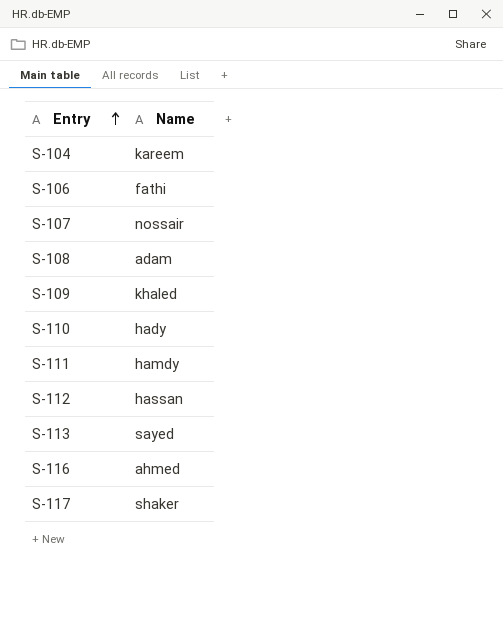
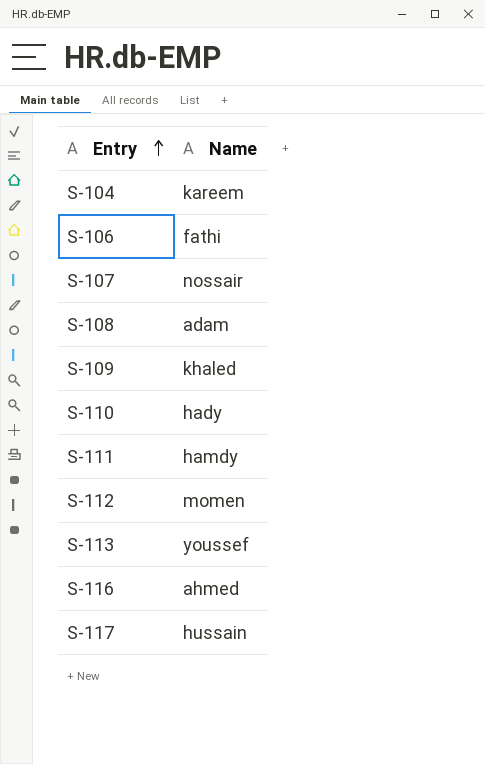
S-112 | Name: hassan -> momen
S-113 | Name: sayed -> youssef
S-117 | Name: shaker -> hussain

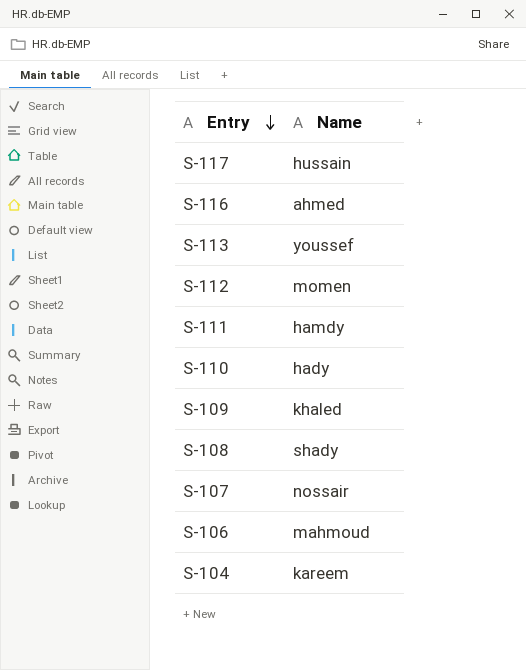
row order: Entry ascending -> Entry descending
S-108 | Name: adam -> shady
S-106 | Name: fathi -> mahmoud

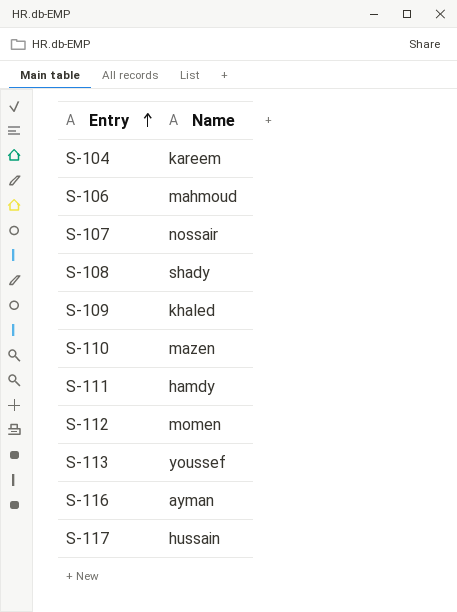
row order: Entry descending -> Entry ascending
S-110 | Name: hady -> mazen
S-116 | Name: ahmed -> ayman

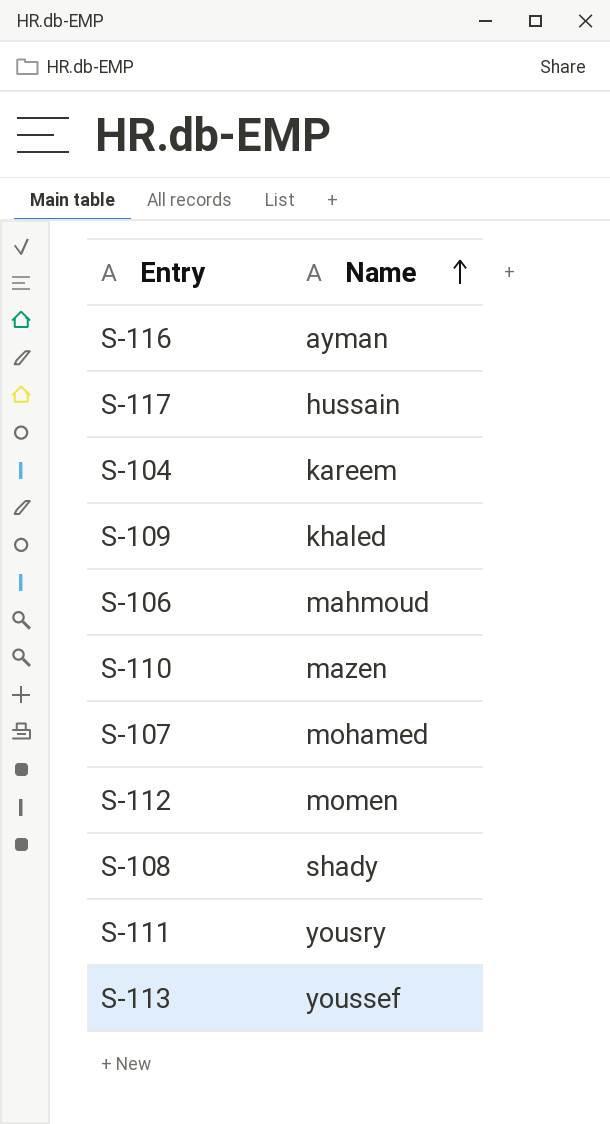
row order: Entry ascending -> Name ascending
S-107 | Name: nossair -> mohamed
S-111 | Name: hamdy -> yousry

